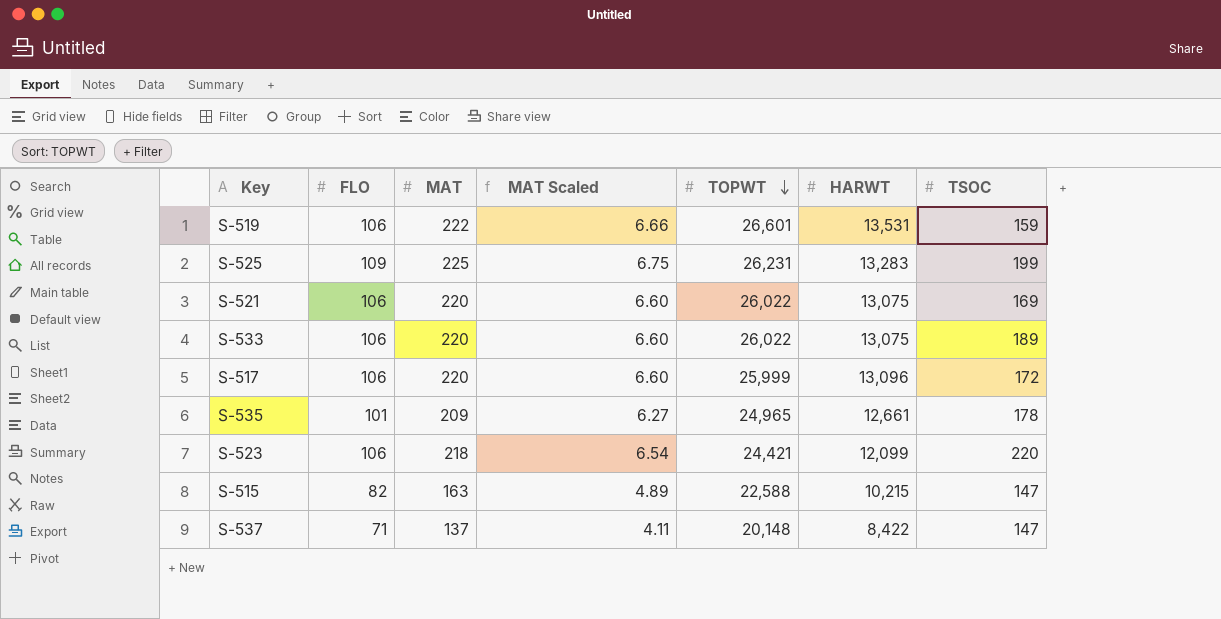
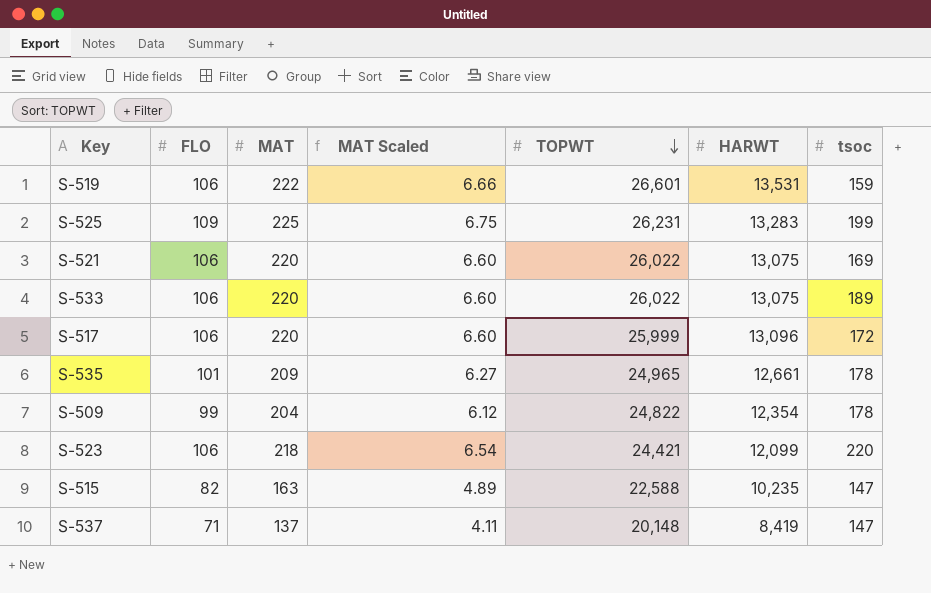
column name: TSOC -> tsoc
row S-509: none -> 99 | 204 | 6.12 | 24,822 | 12,354 | 178
S-515 | HARWT: 10,215 -> 10,235
S-537 | HARWT: 8,422 -> 8,419

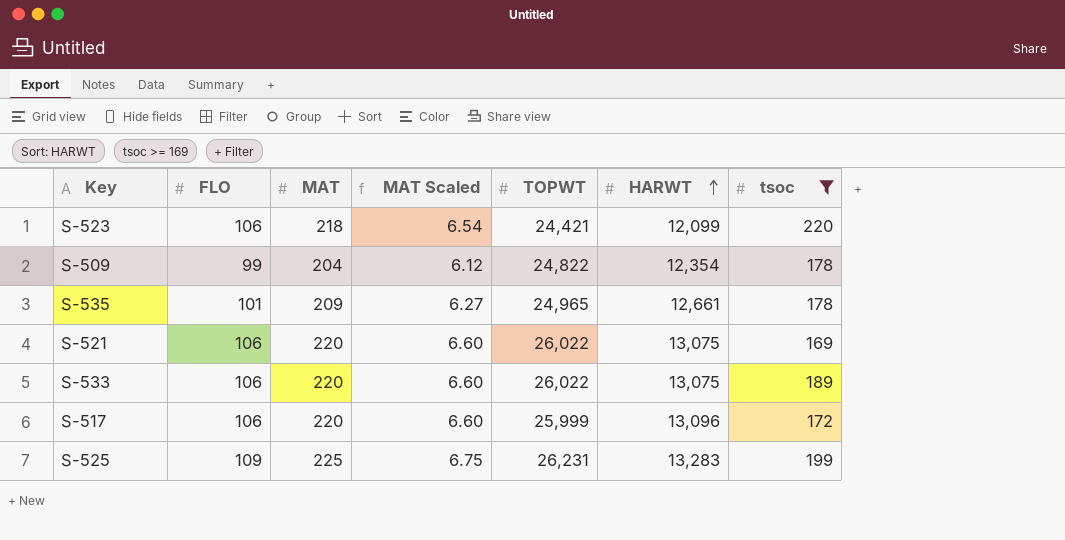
filter: none -> tsoc >= 169
row order: TOPWT descending -> HARWT ascending

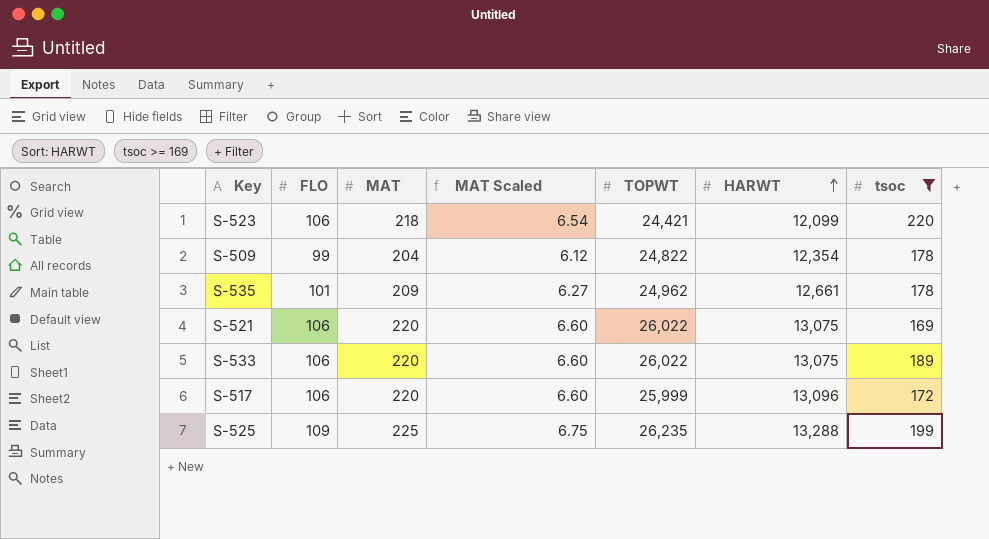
S-535 | TOPWT: 24,965 -> 24,962
S-525 | TOPWT: 26,231 -> 26,235
S-525 | HARWT: 13,283 -> 13,288

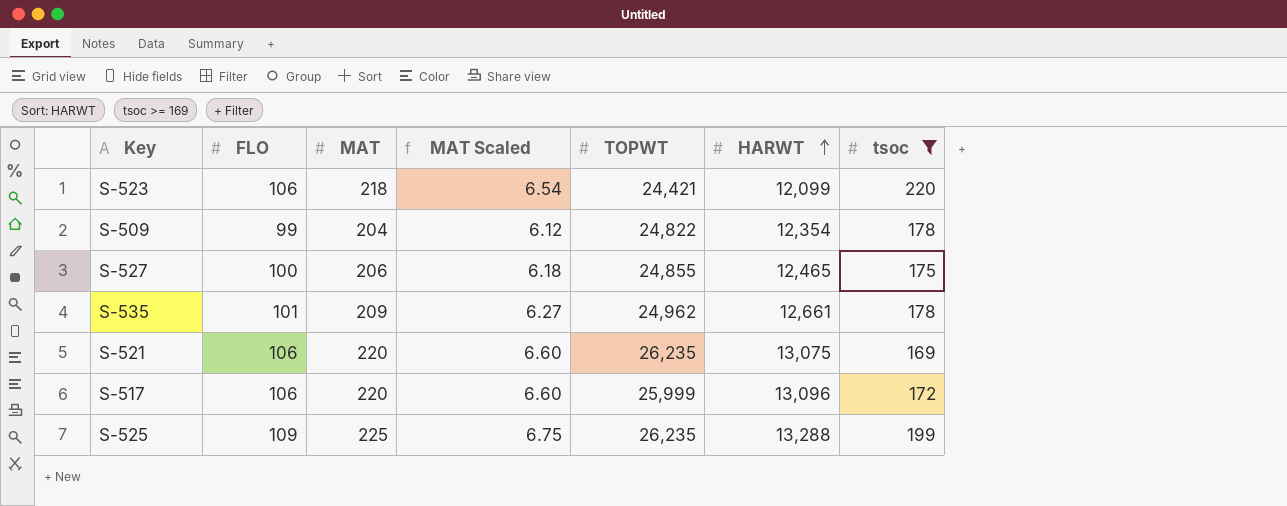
row S-533: 106 | 220 | 6.60 | 26,022 | 13,075 | 189 -> none
row S-527: none -> 100 | 206 | 6.18 | 24,855 | 12,465 | 175
S-521 | TOPWT: 26,022 -> 26,235

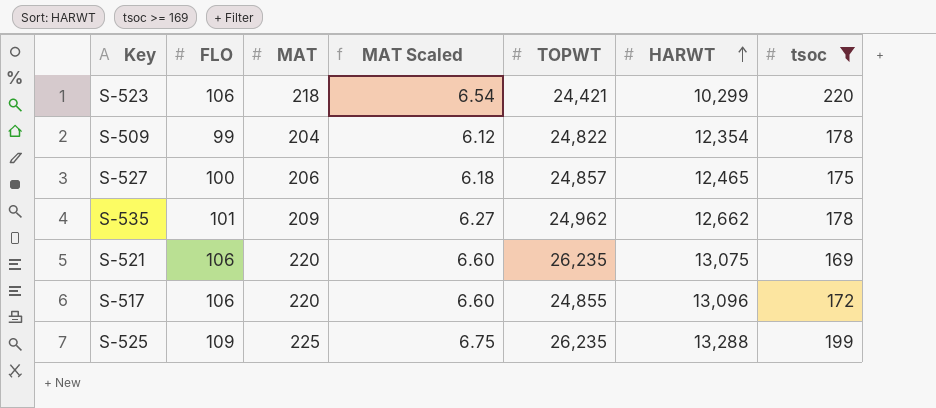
S-523 | HARWT: 12,099 -> 10,299
S-527 | TOPWT: 24,855 -> 24,857
S-535 | HARWT: 12,661 -> 12,662
S-517 | TOPWT: 25,999 -> 24,855

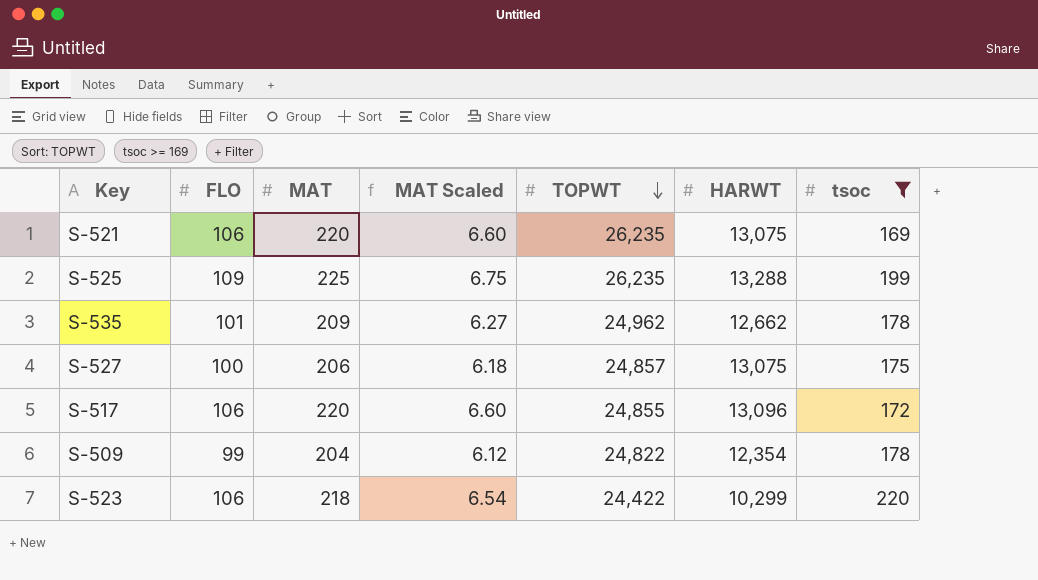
row order: HARWT ascending -> TOPWT descending
S-527 | HARWT: 12,465 -> 13,075
S-523 | TOPWT: 24,421 -> 24,422

